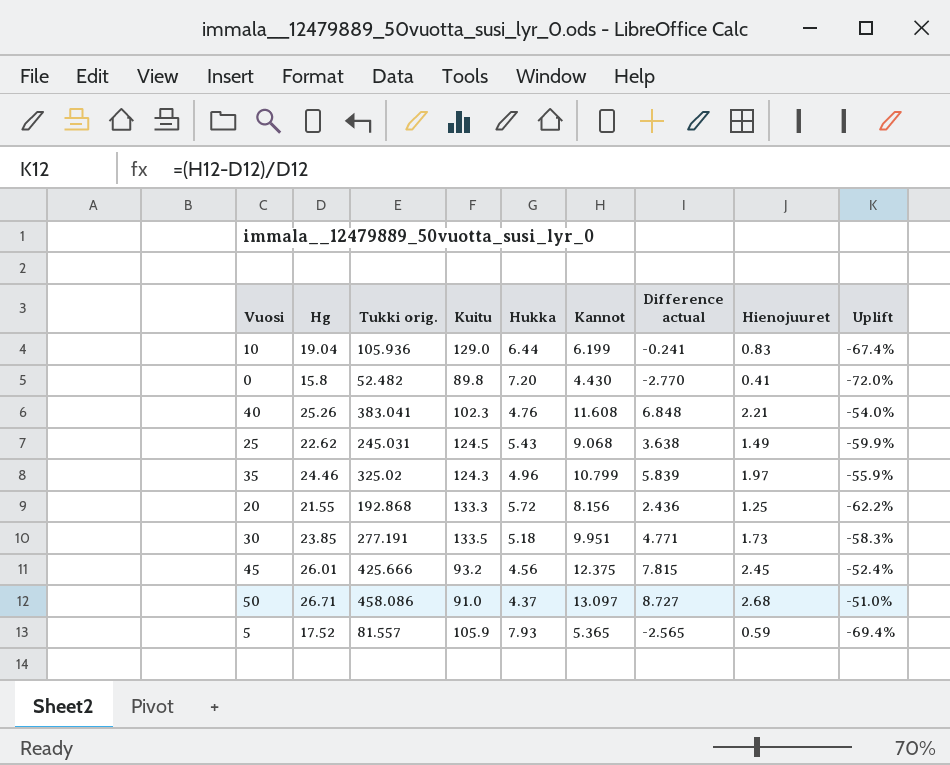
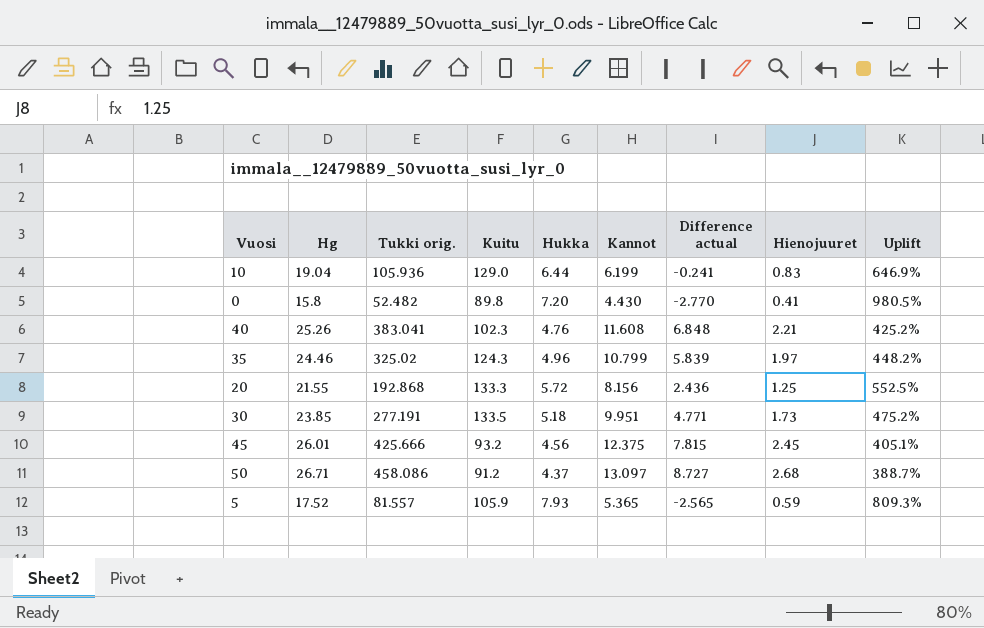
column Uplift | formula: ([Kannot] - [Hg]) / [Hg] -> ([Kannot] - [Hienojuuret]) / [Hienojuuret]
row 25: 22.62 | 245.031 | 124.5 | 5.43 | 9.068 | 3.638 | 1.49 | -59.9% -> none
50 | Kuitu: 91.0 -> 91.2

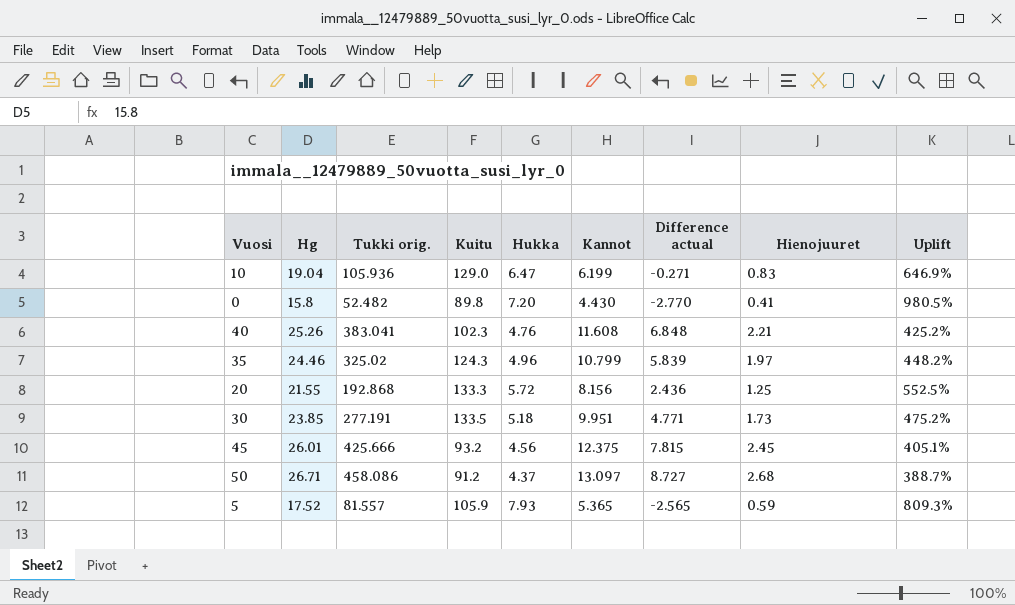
10 | Hukka: 6.44 -> 6.47
10 | Difference actual: -0.241 -> -0.271

